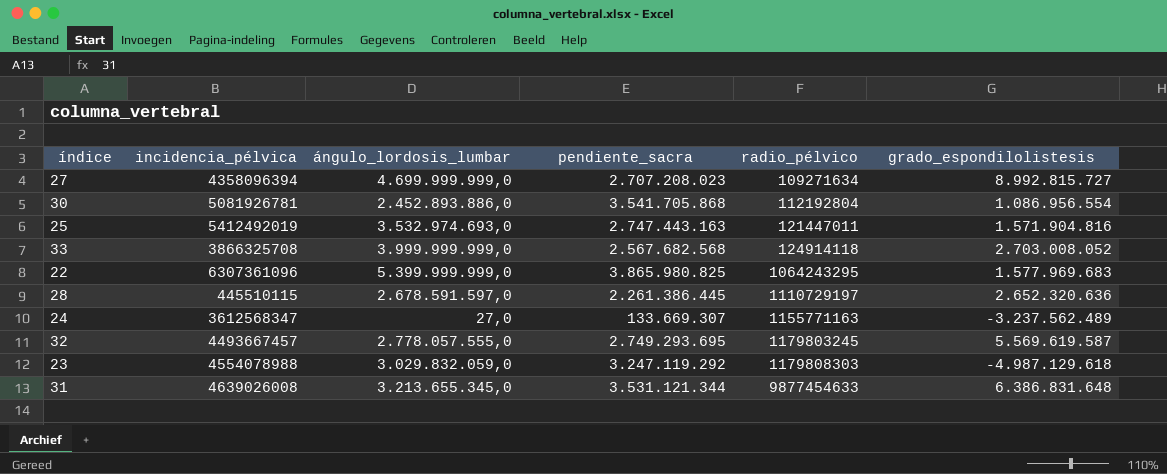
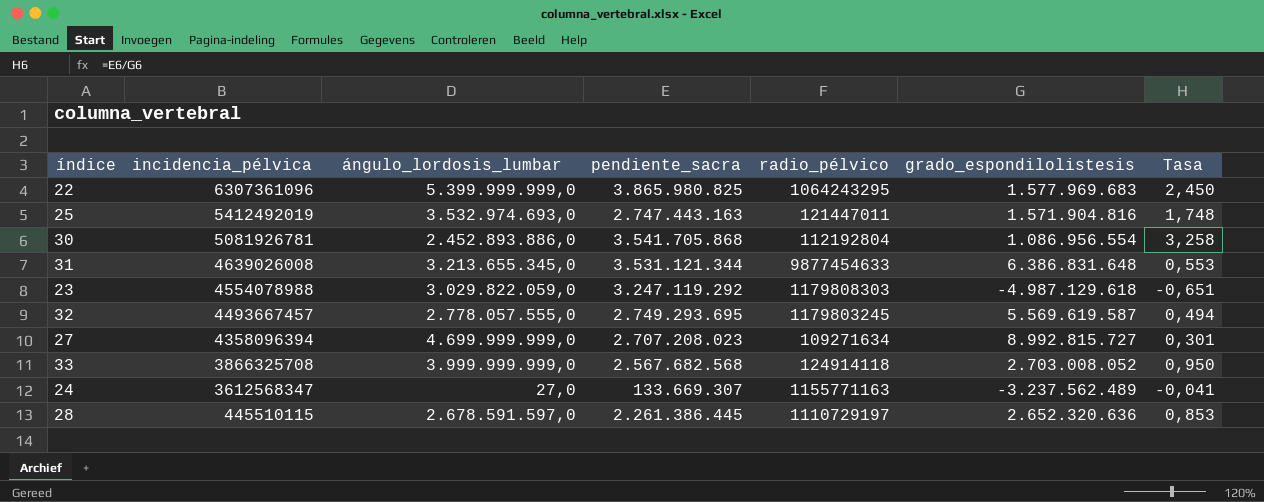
row order: radio_pélvico ascending -> incidencia_pélvica descending
column Tasa | formula: none -> [pendiente_sacra] / [grado_espondilolistesis]
23 | ángulo_lordosis_lumbar: 3.029.832.059,0 -> 3.029.822.059,0

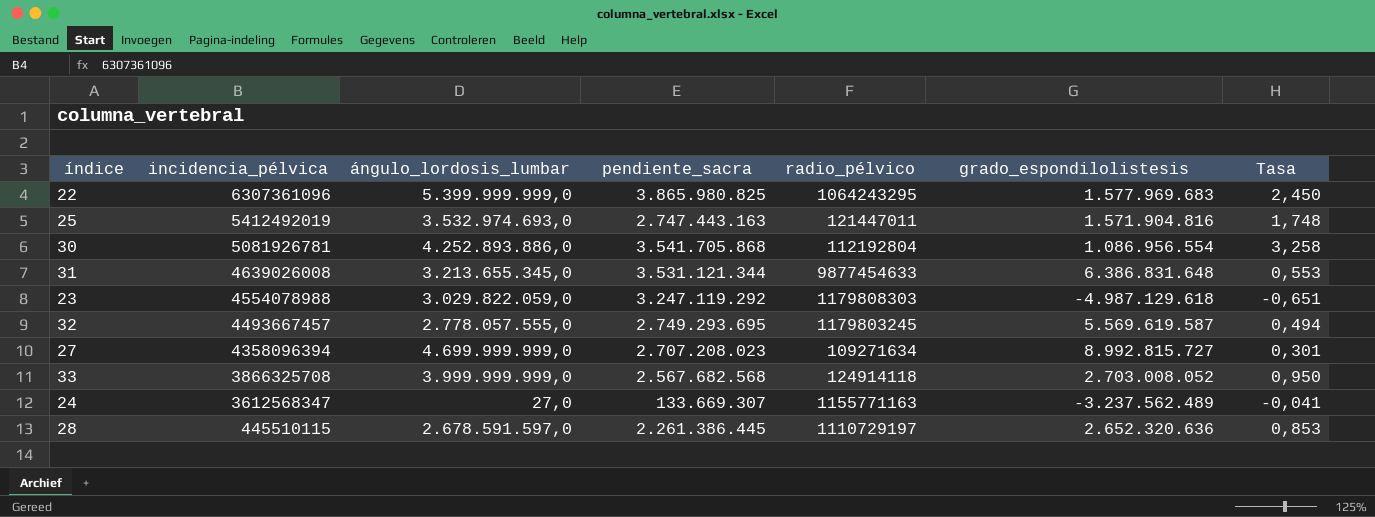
30 | ángulo_lordosis_lumbar: 2.452.893.886,0 -> 4.252.893.886,0

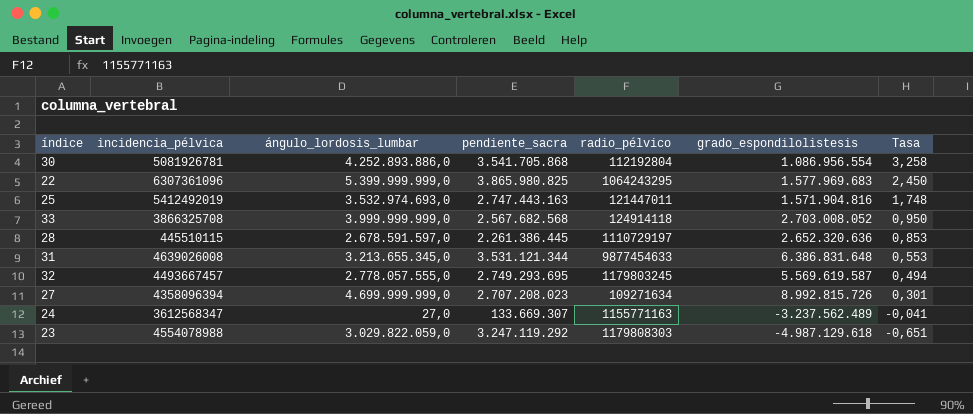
row order: incidencia_pélvica descending -> Tasa descending
27 | grado_espondilolistesis: 8.992.815.727 -> 8.992.815.726

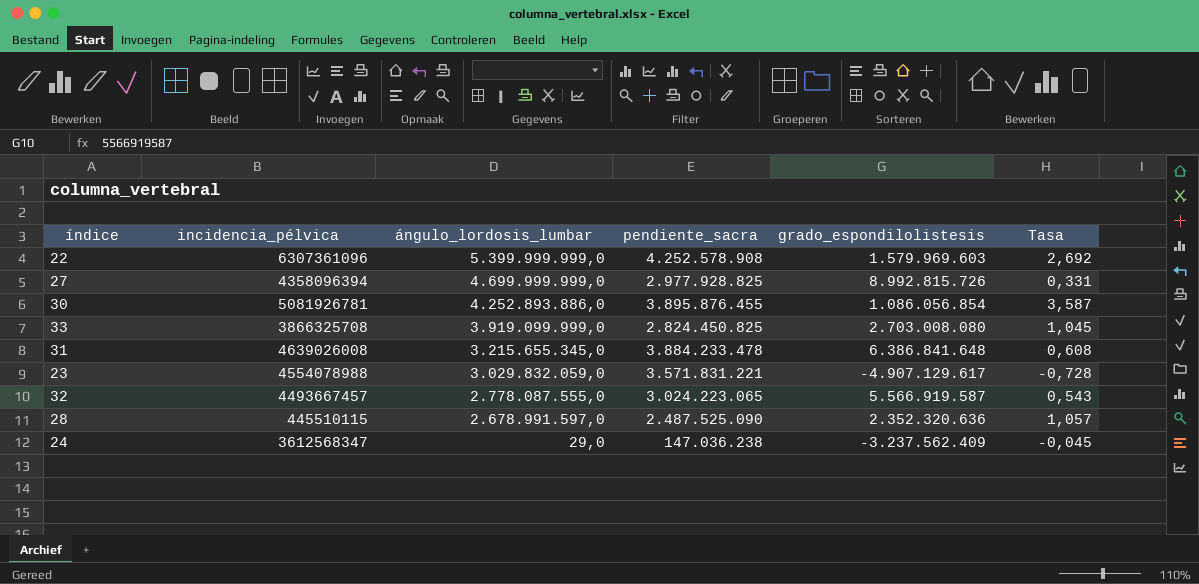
row order: Tasa descending -> ángulo_lordosis_lumbar descending
column radio_pélvico | position: 5 -> none
row 25: 5412492019 | 3.532.974.693,0 | 2.747.443.163 | 121447011 | 1.571.904.816 | 1,748 -> none
22 | pendiente_sacra: 3.865.980.825 -> 4.252.578.908
22 | grado_espondilolistesis: 1.577.969.683 -> 1.579.969.603
22 | Tasa: 2,450 -> 2,692
27 | pendiente_sacra: 2.707.208.023 -> 2.977.928.825
27 | Tasa: 0,301 -> 0,331
30 | pendiente_sacra: 3.541.705.868 -> 3.895.876.455
30 | grado_espondilolistesis: 1.086.956.554 -> 1.086.056.854
30 | Tasa: 3,258 -> 3,587
33 | ángulo_lordosis_lumbar: 3.999.999.999,0 -> 3.919.099.999,0
33 | pendiente_sacra: 2.567.682.568 -> 2.824.450.825
33 | grado_espondilolistesis: 2.703.008.052 -> 2.703.008.080
33 | Tasa: 0,950 -> 1,045
31 | ángulo_lordosis_lumbar: 3.213.655.345,0 -> 3.215.655.345,0
31 | pendiente_sacra: 3.531.121.344 -> 3.884.233.478
31 | grado_espondilolistesis: 6.386.831.648 -> 6.386.841.648
31 | Tasa: 0,553 -> 0,608
23 | ángulo_lordosis_lumbar: 3.029.822.059,0 -> 3.029.832.059,0
23 | pendiente_sacra: 3.247.119.292 -> 3.571.831.221
23 | grado_espondilolistesis: -4.987.129.618 -> -4.907.129.617
23 | Tasa: -0,651 -> -0,728
32 | ángulo_lordosis_lumbar: 2.778.057.555,0 -> 2.778.087.555,0
32 | pendiente_sacra: 2.749.293.695 -> 3.024.223.065
32 | grado_espondilolistesis: 5.569.619.587 -> 5.566.919.587
32 | Tasa: 0,494 -> 0,543
28 | ángulo_lordosis_lumbar: 2.678.591.597,0 -> 2.678.991.597,0
28 | pendiente_sacra: 2.261.386.445 -> 2.487.525.090
28 | grado_espondilolistesis: 2.652.320.636 -> 2.352.320.636
28 | Tasa: 0,853 -> 1,057
24 | ángulo_lordosis_lumbar: 27,0 -> 29,0
24 | pendiente_sacra: 133.669.307 -> 147.036.238
24 | grado_espondilolistesis: -3.237.562.489 -> -3.237.562.409
24 | Tasa: -0,041 -> -0,045

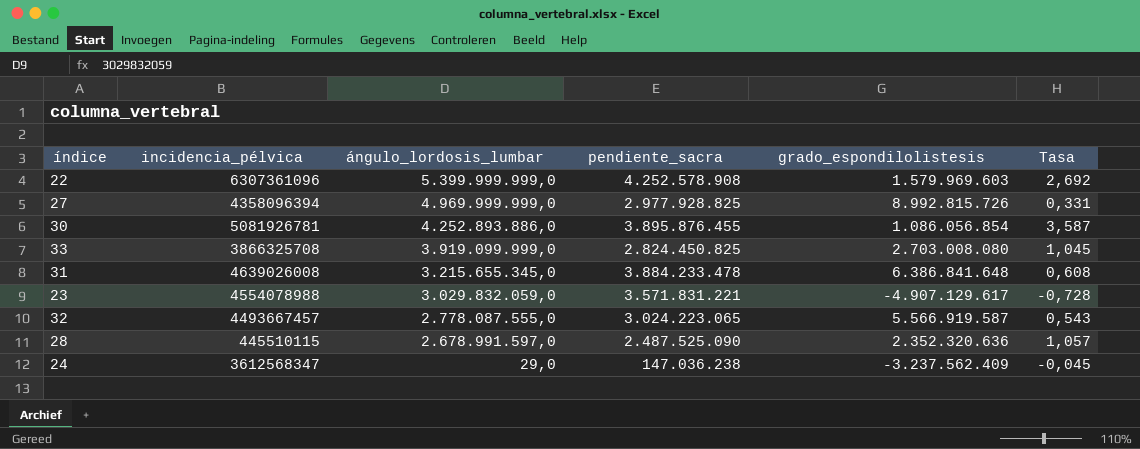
27 | ángulo_lordosis_lumbar: 4.699.999.999,0 -> 4.969.999.999,0

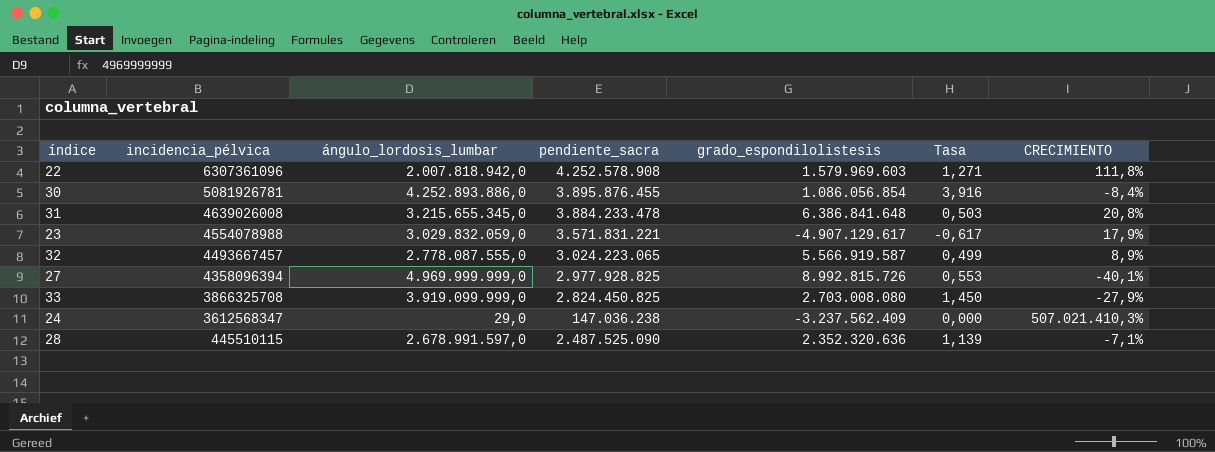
row order: ángulo_lordosis_lumbar descending -> incidencia_pélvica descending
column Tasa | formula: [pendiente_sacra] / [grado_espondilolistesis] -> [ángulo_lordosis_lumbar] / [grado_espondilolistesis]
column CRECIMIENTO | formula: none -> ([pendiente_sacra] - [ángulo_lordosis_lumbar]) / [ángulo_lordosis_lumbar]
22 | ángulo_lordosis_lumbar: 5.399.999.999,0 -> 2.007.818.942,0

